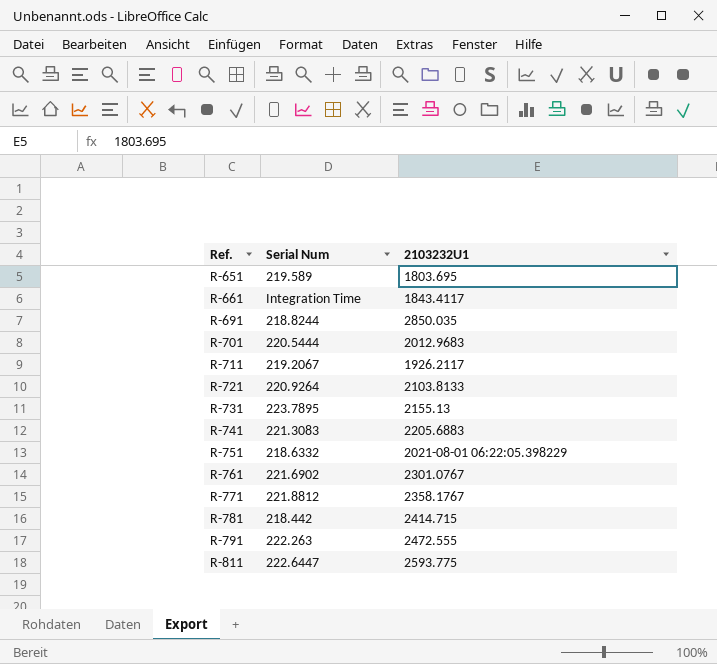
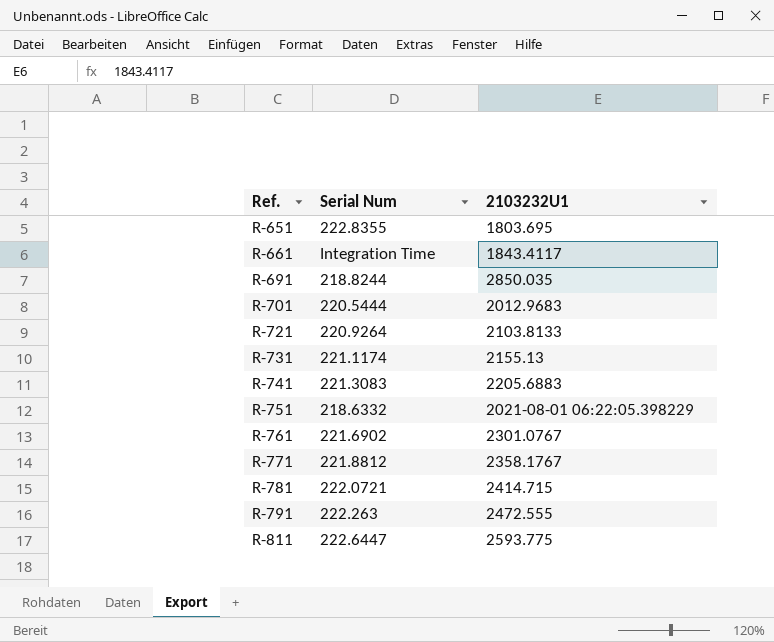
row R-711: 219.2067 | 1926.2117 -> none
R-651 | Serial Num: 219.589 -> 222.8355
R-731 | Serial Num: 223.7895 -> 221.1174
R-781 | Serial Num: 218.442 -> 222.0721

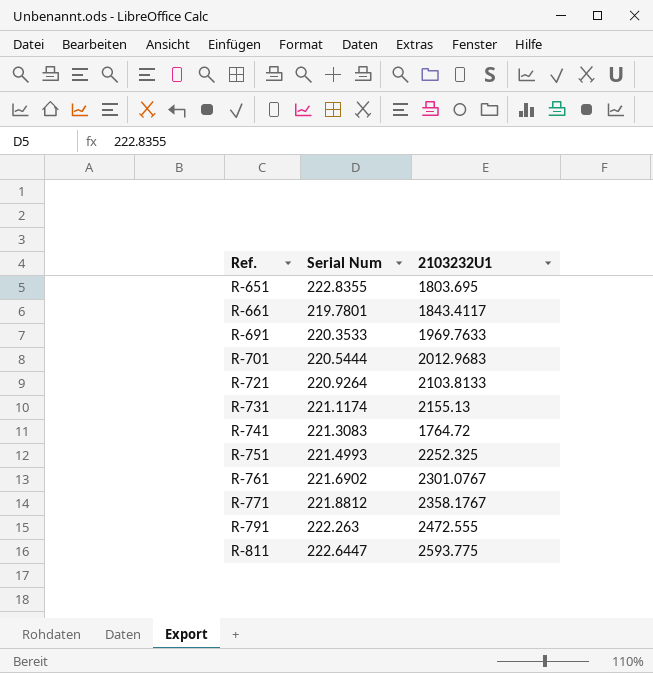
row R-781: 222.0721 | 2414.715 -> none
R-661 | Serial Num: Integration Time -> 219.7801
R-691 | Serial Num: 218.8244 -> 220.3533
R-691 | 2103232U1: 2850.035 -> 1969.7633
R-741 | 2103232U1: 2205.6883 -> 1764.72
R-751 | Serial Num: 218.6332 -> 221.4993
R-751 | 2103232U1: 2021-08-01 06:22:05.398229 -> 2252.325

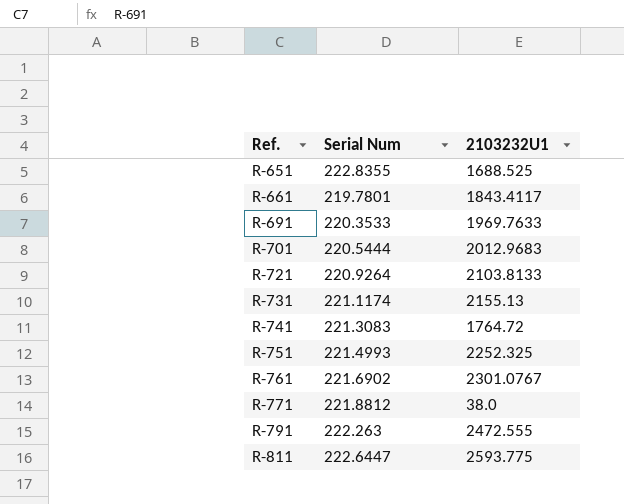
R-651 | 2103232U1: 1803.695 -> 1688.525
R-771 | 2103232U1: 2358.1767 -> 38.0

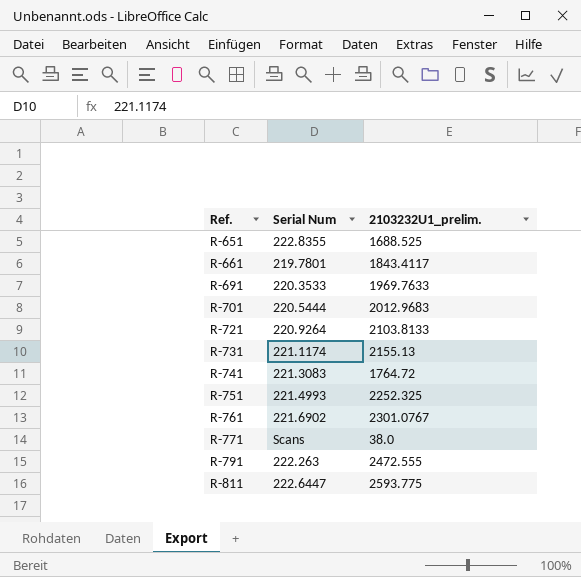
column name: 2103232U1 -> 2103232U1_prelim.
R-771 | Serial Num: 221.8812 -> Scans

